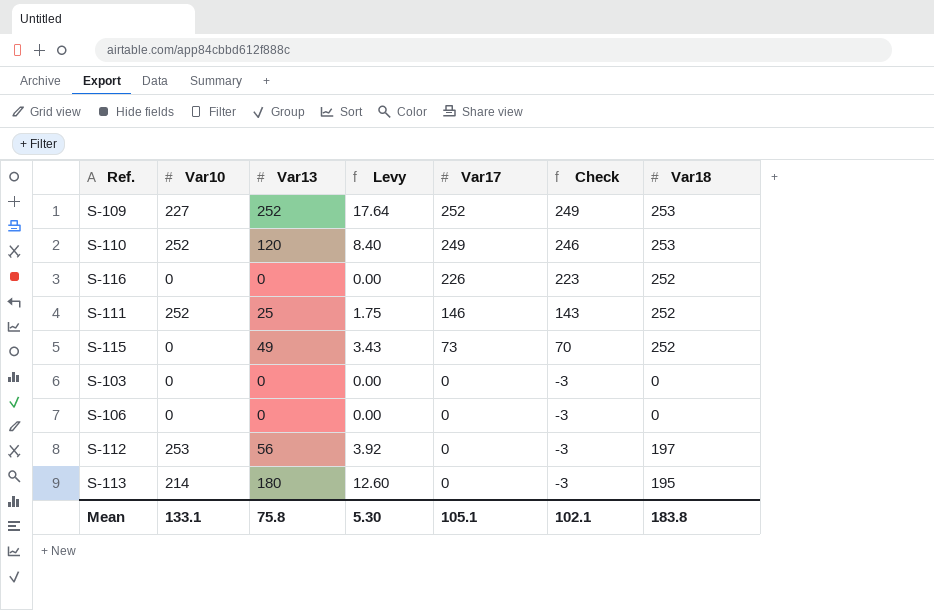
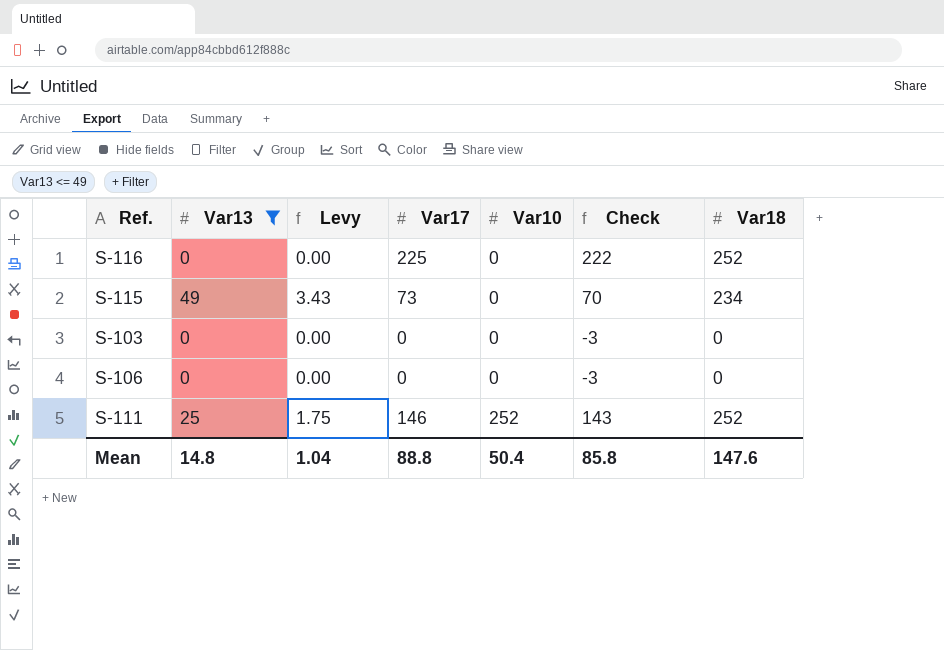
filter: none -> Var13 <= 49
row order: Var17 descending -> Var10 ascending
column Var10 | position: 2 -> 5
S-116 | Var17: 226 -> 225
S-116 | Check: 223 -> 222
S-115 | Var18: 252 -> 234
Mean | Var13: 75.8 -> 14.8
Mean | Levy: 5.30 -> 1.04
Mean | Var17: 105.1 -> 88.8
Mean | Var10: 133.1 -> 50.4
Mean | Check: 102.1 -> 85.8
Mean | Var18: 183.8 -> 147.6

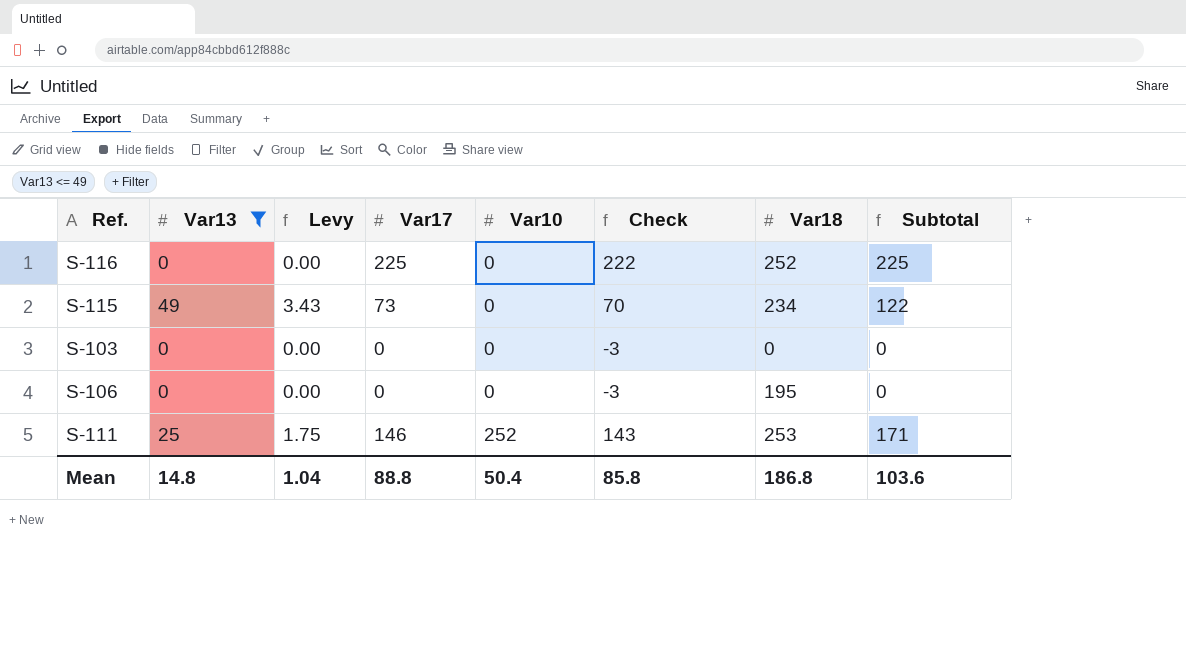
column Subtotal | formula: none -> [Var13] + [Var17]
S-106 | Var18: 0 -> 195
S-111 | Var18: 252 -> 253
Mean | Var18: 147.6 -> 186.8

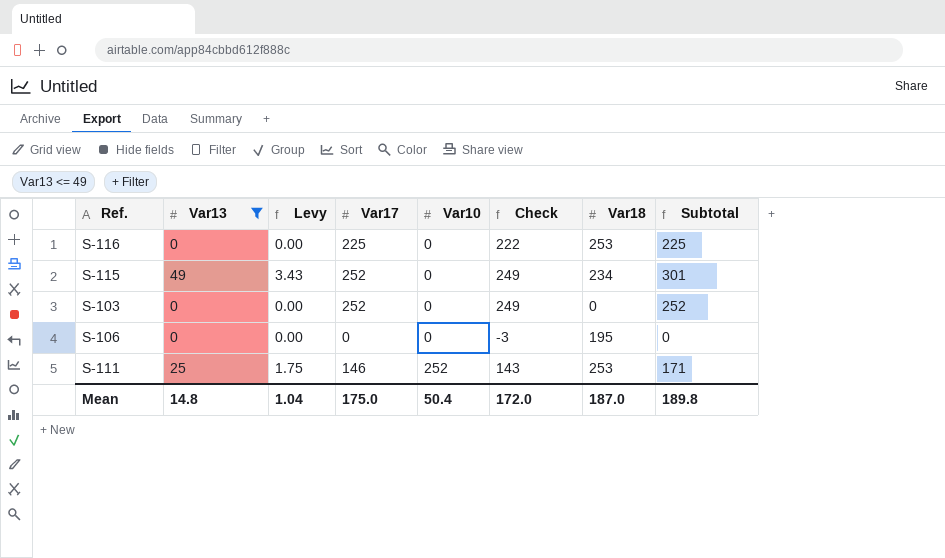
S-116 | Var18: 252 -> 253
S-115 | Var17: 73 -> 252
S-115 | Check: 70 -> 249
S-115 | Subtotal: 122 -> 301
S-103 | Var17: 0 -> 252
S-103 | Check: -3 -> 249
S-103 | Subtotal: 0 -> 252
Mean | Var17: 88.8 -> 175.0
Mean | Check: 85.8 -> 172.0
Mean | Var18: 186.8 -> 187.0
Mean | Subtotal: 103.6 -> 189.8

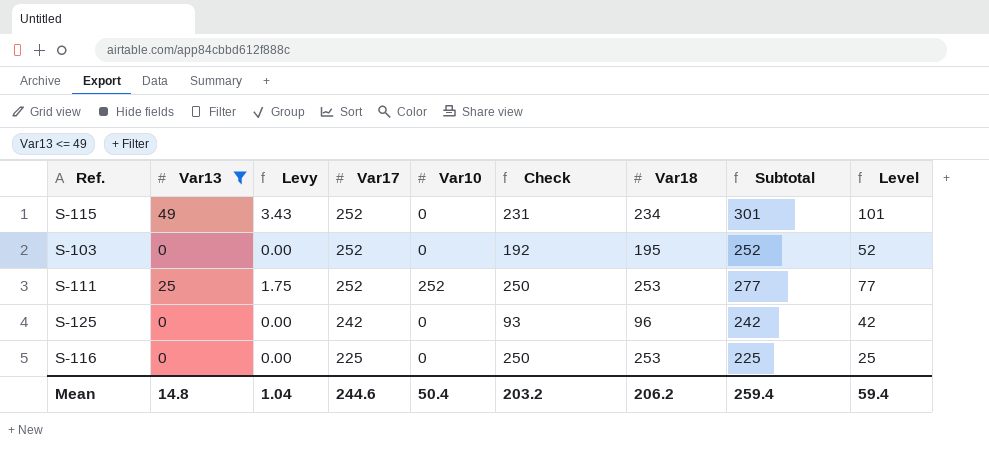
row order: Var10 ascending -> Var17 descending
column Check | formula: [Var17] - 3 -> [Var18] - 3
column Level | formula: none -> [Subtotal] - 200
row S-106: 0 | 0.00 | 0 | 0 | -3 | 195 | 0 -> none
S-103 | Var18: 0 -> 195
S-111 | Var17: 146 -> 252
S-111 | Subtotal: 171 -> 277
row S-125: none -> 0 | 0.00 | 242 | 0 | 93 | 96 | 242 | 42
Mean | Var17: 175.0 -> 244.6
Mean | Check: 172.0 -> 203.2
Mean | Var18: 187.0 -> 206.2
Mean | Subtotal: 189.8 -> 259.4

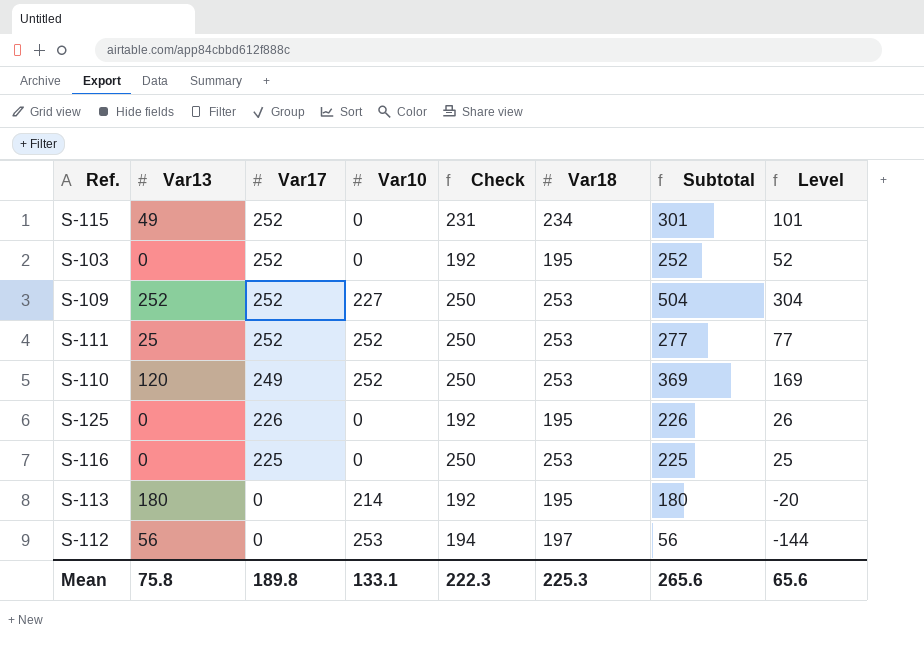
filter: Var13 <= 49 -> none
column Levy | formula: [Var13] * 0.07 -> none
S-125 | Var17: 242 -> 226
S-125 | Check: 93 -> 192
S-125 | Var18: 96 -> 195
S-125 | Subtotal: 242 -> 226
S-125 | Level: 42 -> 26
Mean | Var13: 14.8 -> 75.8
Mean | Var17: 244.6 -> 189.8
Mean | Var10: 50.4 -> 133.1
Mean | Check: 203.2 -> 222.3
Mean | Var18: 206.2 -> 225.3
Mean | Subtotal: 259.4 -> 265.6
Mean | Level: 59.4 -> 65.6

